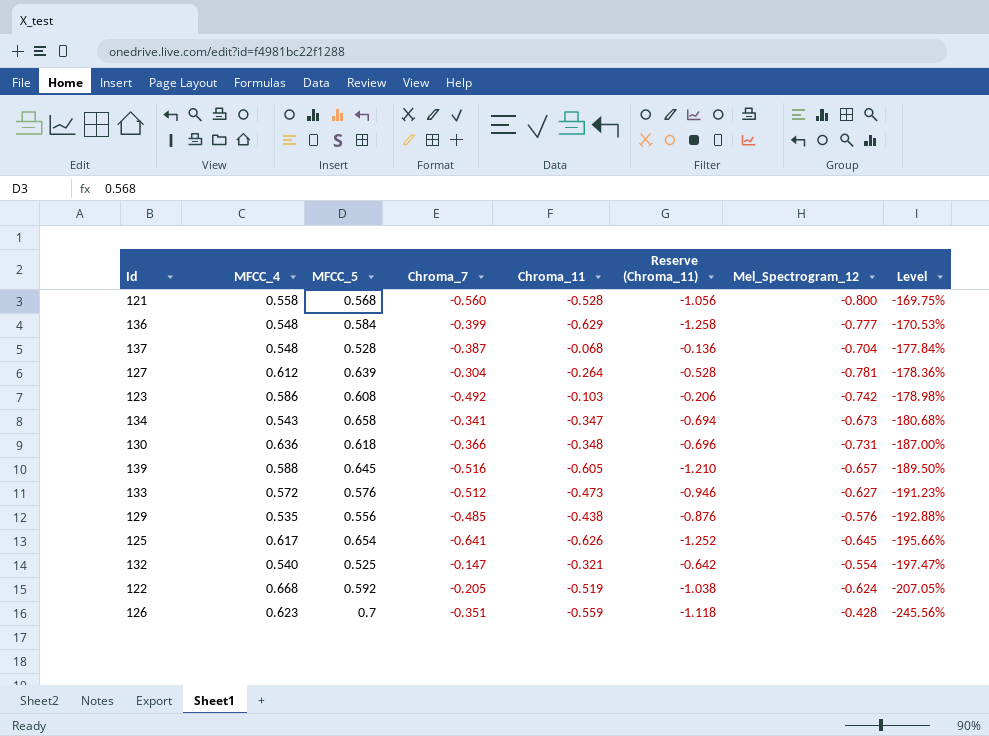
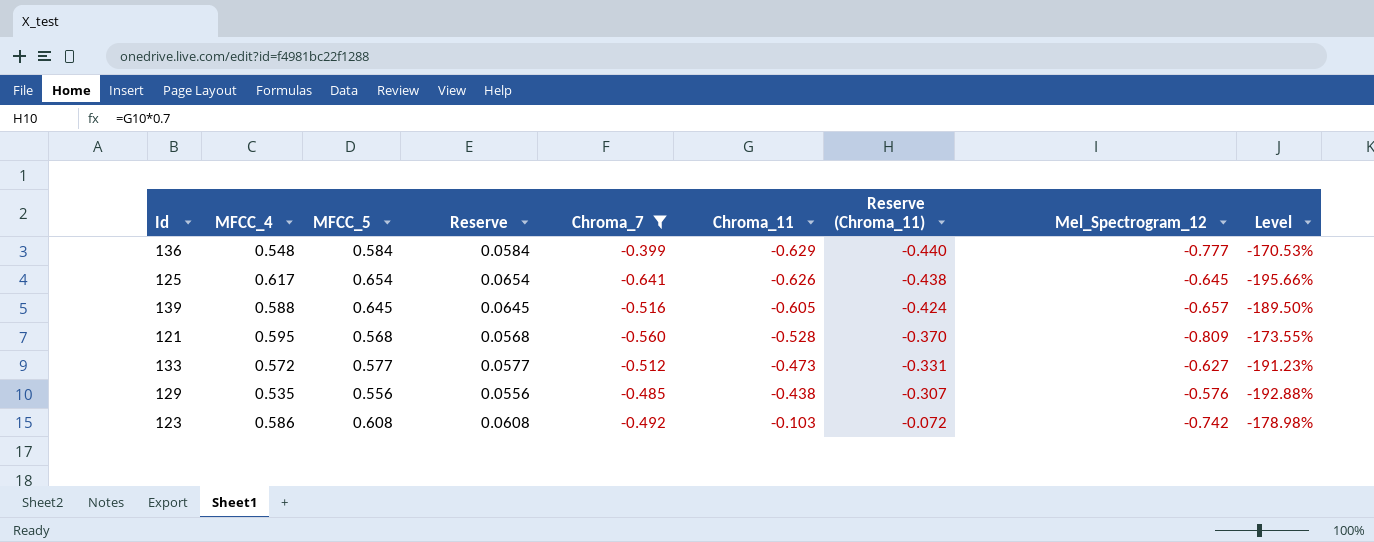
filter: none -> Chroma_7 <= -0.399
row order: Level descending -> Chroma_11 ascending
column Reserve | formula: none -> [MFCC_5] * 0.1
column Reserve (Chroma_11) | formula: [Chroma_11] * 2 -> [Chroma_11] * 0.7
121 | MFCC_4: 0.558 -> 0.595
121 | Mel_Spectrogram_12: -0.800 -> -0.809
121 | Level: -169.75% -> -173.55%
133 | MFCC_5: 0.576 -> 0.577

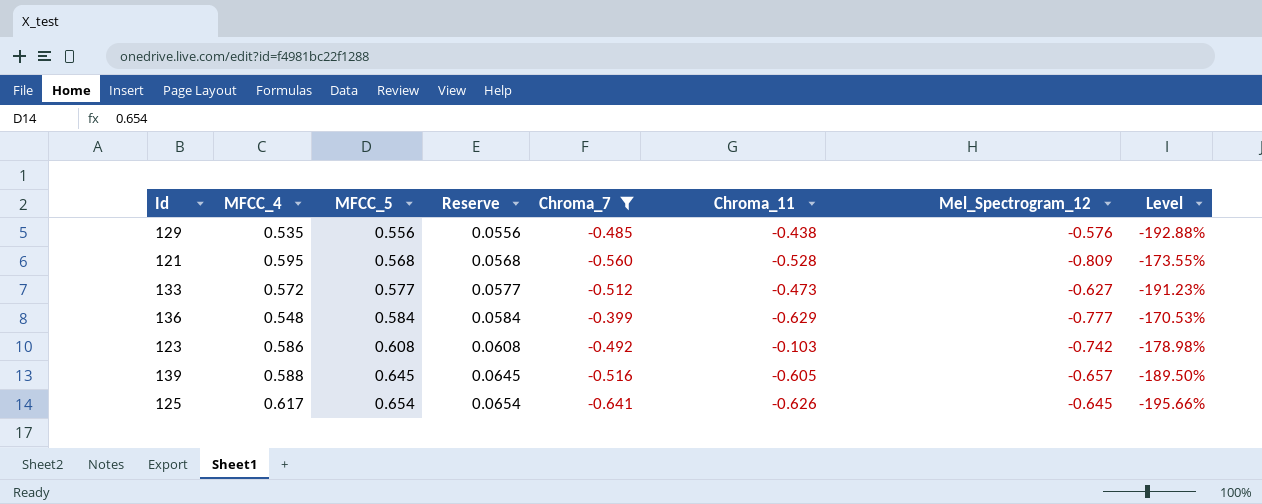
row order: Chroma_11 ascending -> MFCC_5 ascending
column Reserve (Chroma_11) | formula: [Chroma_11] * 0.7 -> none

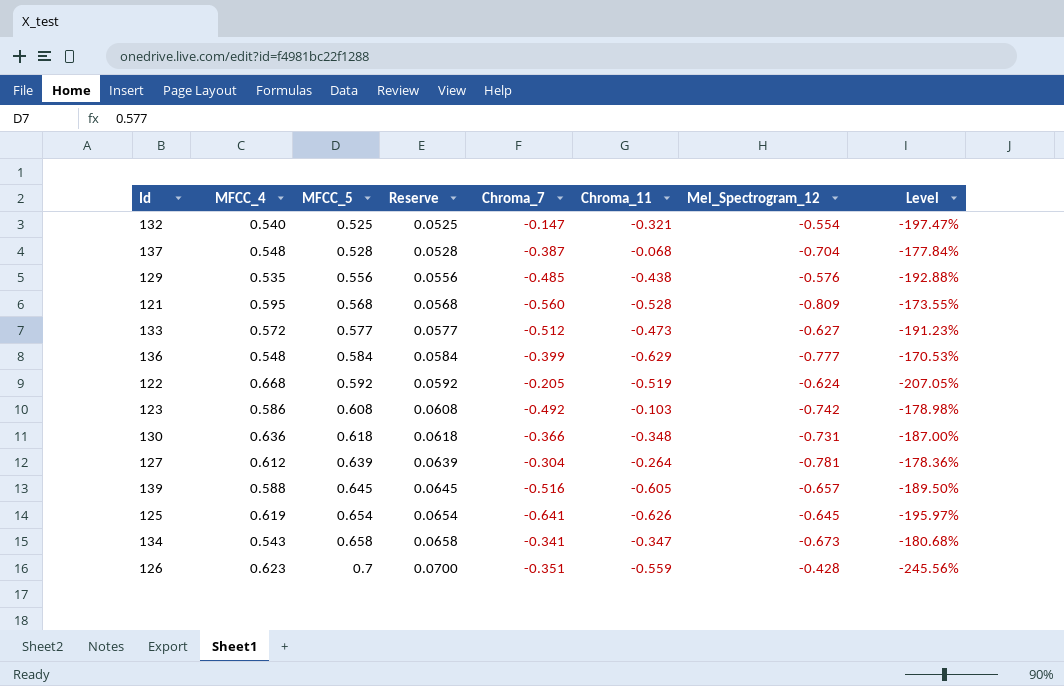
filter: Chroma_7 <= -0.399 -> none
125 | MFCC_4: 0.617 -> 0.619
125 | Level: -195.66% -> -195.97%

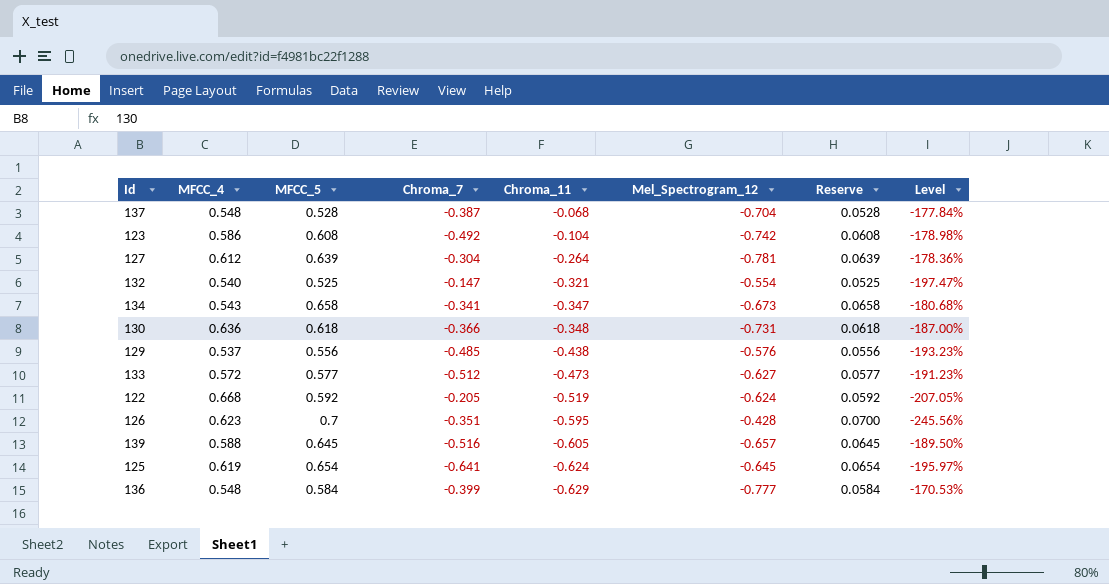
row order: MFCC_5 ascending -> Chroma_11 descending
column Reserve | position: 4 -> 7
row 121: 0.595 | 0.568 | 0.0568 | -0.560 | -0.528 | -0.809 | -173.55% -> none
123 | Chroma_11: -0.103 -> -0.104
129 | MFCC_4: 0.535 -> 0.537
129 | Level: -192.88% -> -193.23%
126 | Chroma_11: -0.559 -> -0.595
125 | Chroma_11: -0.626 -> -0.624

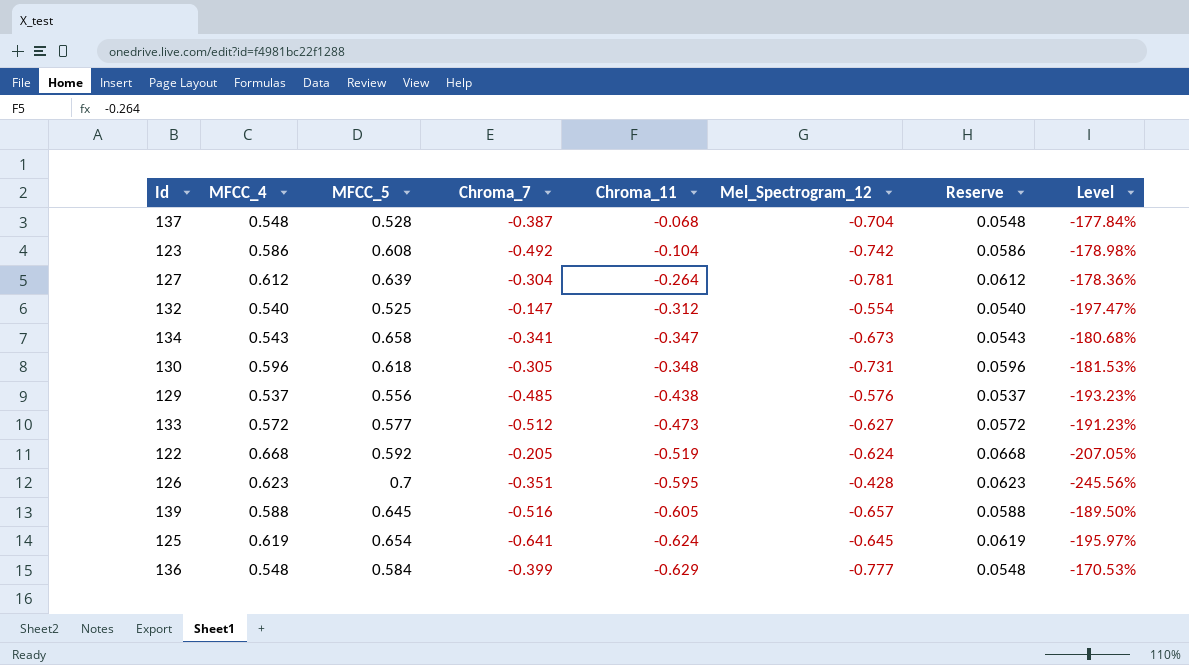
column Reserve | formula: [MFCC_5] * 0.1 -> [MFCC_4] * 0.1
132 | Chroma_11: -0.321 -> -0.312
130 | MFCC_4: 0.636 -> 0.596
130 | Chroma_7: -0.366 -> -0.305
130 | Level: -187.00% -> -181.53%

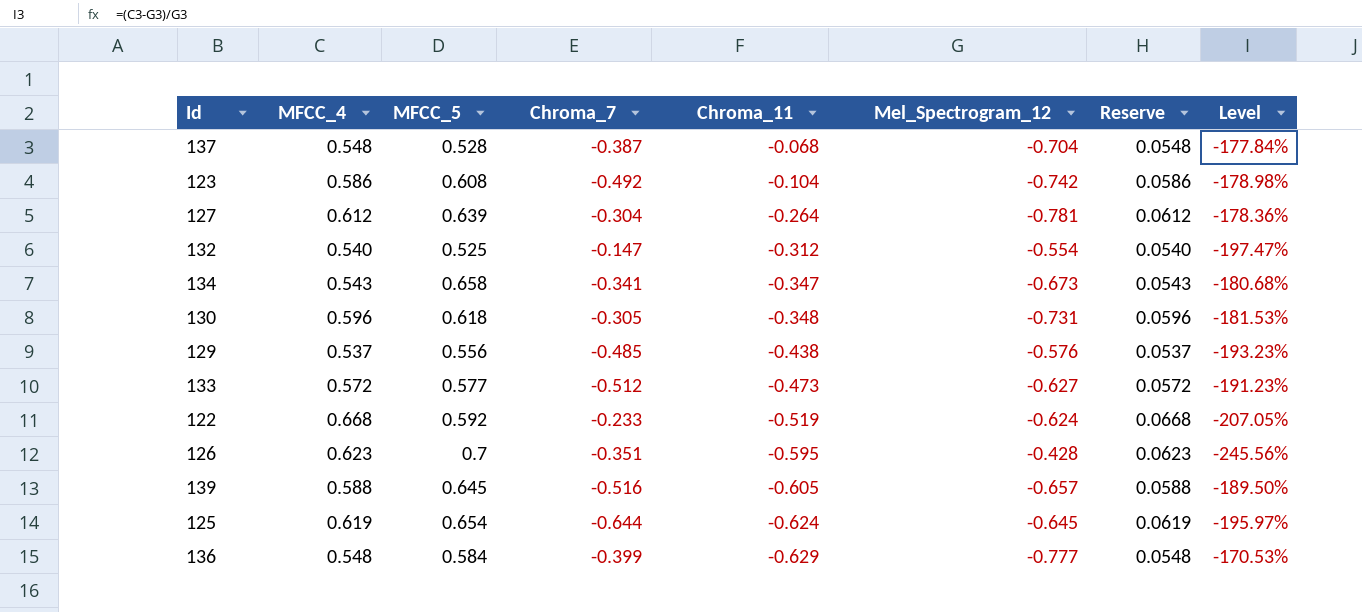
122 | Chroma_7: -0.205 -> -0.233
125 | Chroma_7: -0.641 -> -0.644

